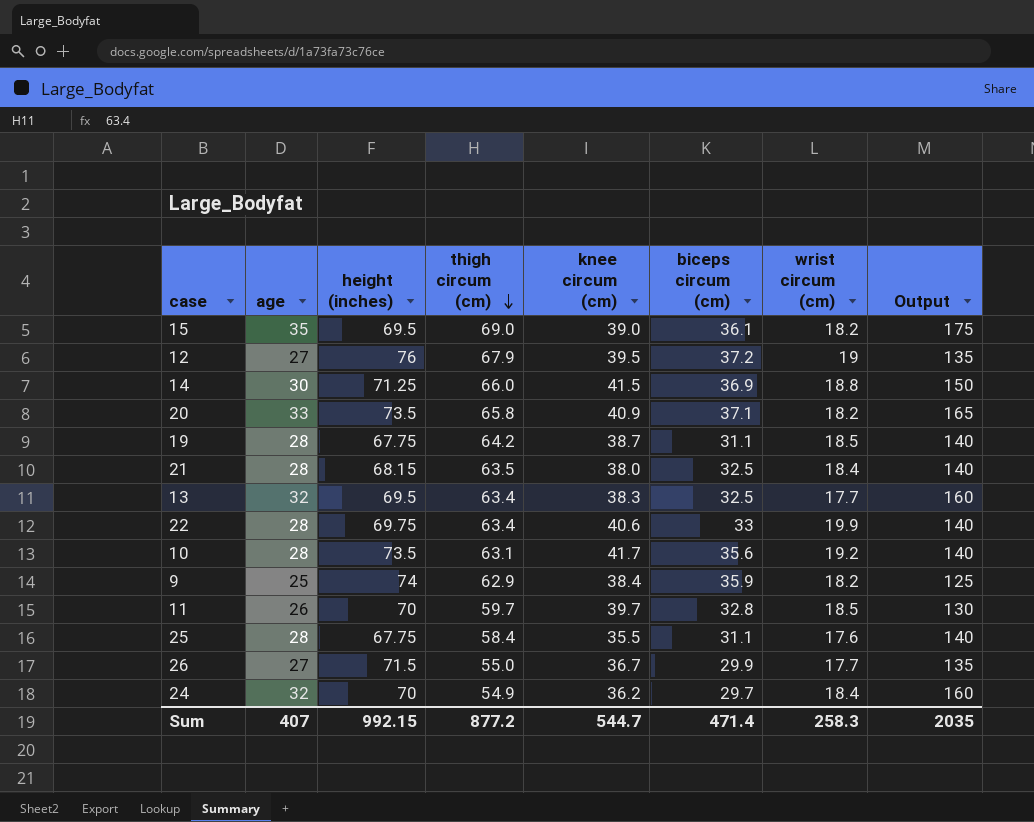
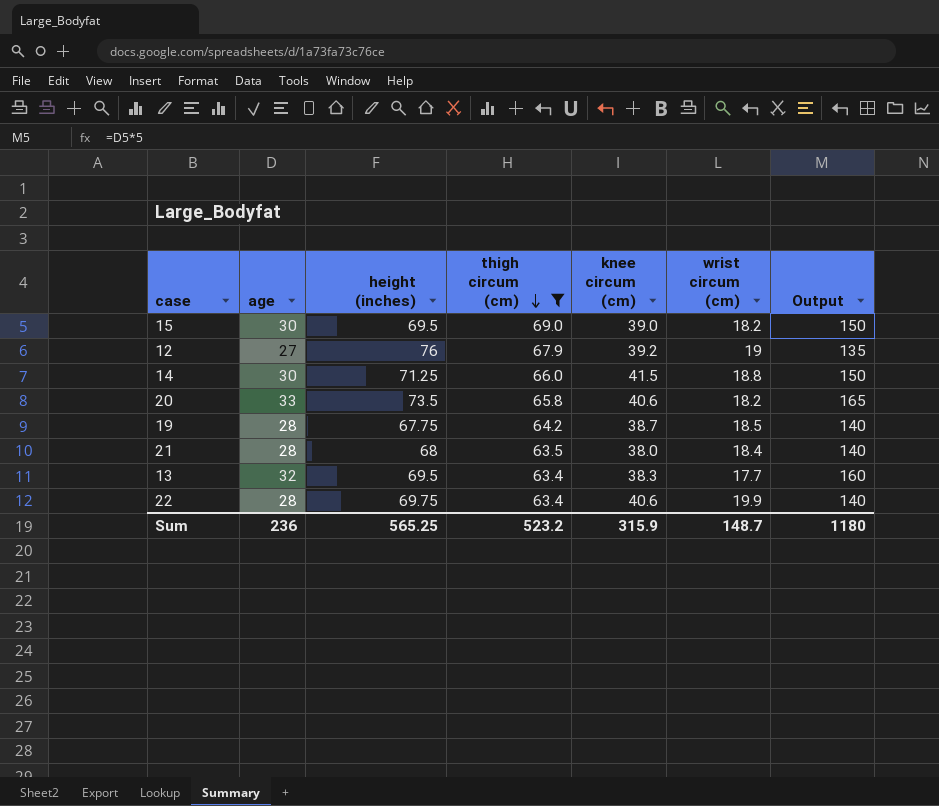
filter: none -> thigh circum (cm) >= 63.4
column biceps circum (cm) | position: 6 -> none
15 | age: 35 -> 30
15 | Output: 175 -> 150
12 | knee circum (cm): 39.5 -> 39.2
20 | knee circum (cm): 40.9 -> 40.6
21 | height (inches): 68.15 -> 68
Sum | age: 407 -> 236
Sum | height (inches): 992.15 -> 565.25
Sum | thigh circum (cm): 877.2 -> 523.2
Sum | knee circum (cm): 544.7 -> 315.9
Sum | wrist circum (cm): 258.3 -> 148.7
Sum | Output: 2035 -> 1180

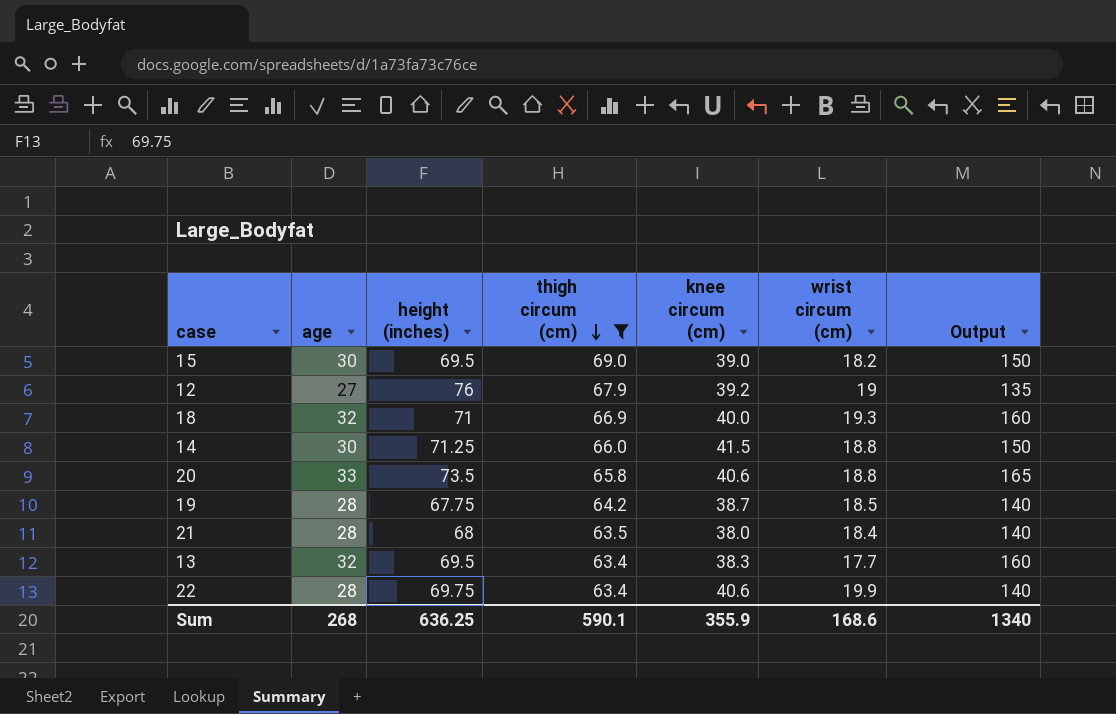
row 18: none -> 32 | 71 | 66.9 | 40.0 | 19.3 | 160
20 | wrist circum (cm): 18.2 -> 18.8
Sum | age: 236 -> 268
Sum | height (inches): 565.25 -> 636.25
Sum | thigh circum (cm): 523.2 -> 590.1
Sum | knee circum (cm): 315.9 -> 355.9
Sum | wrist circum (cm): 148.7 -> 168.6
Sum | Output: 1180 -> 1340

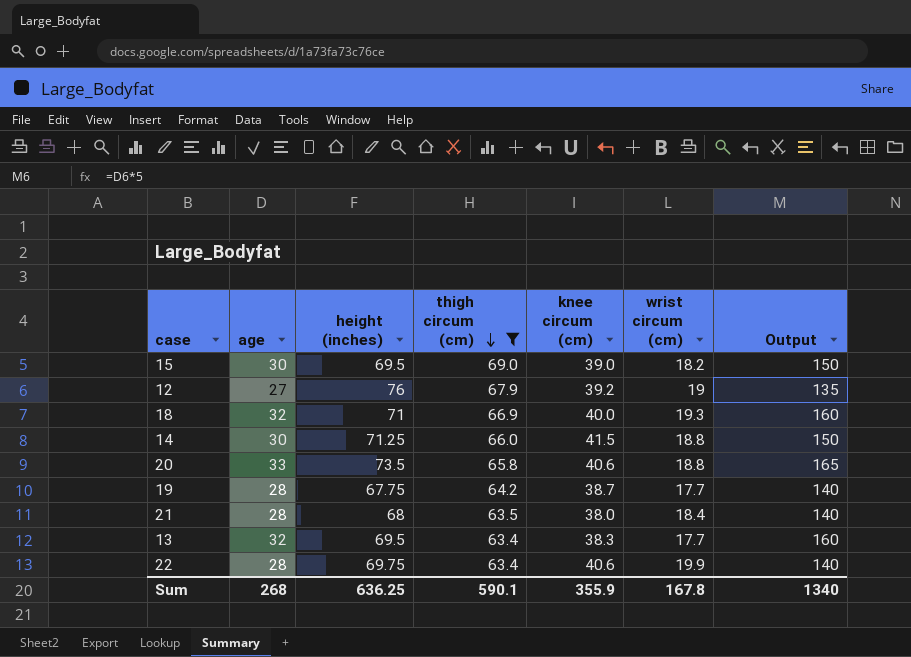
19 | wrist circum (cm): 18.5 -> 17.7
Sum | wrist circum (cm): 168.6 -> 167.8

